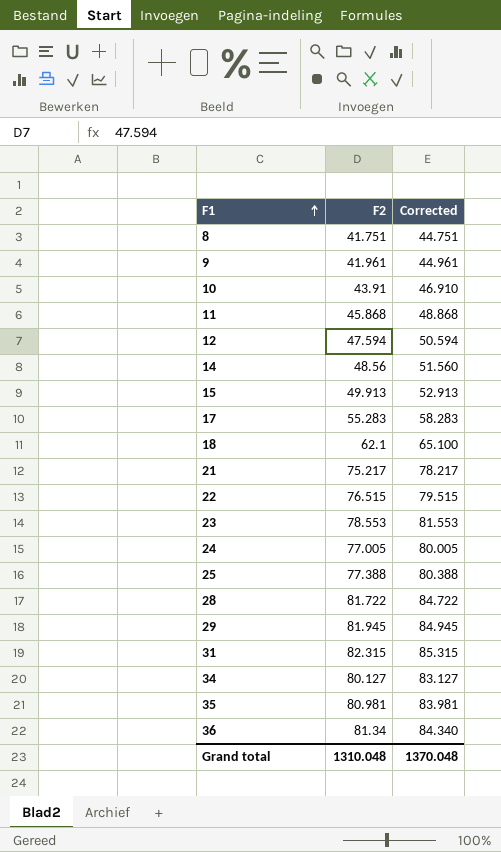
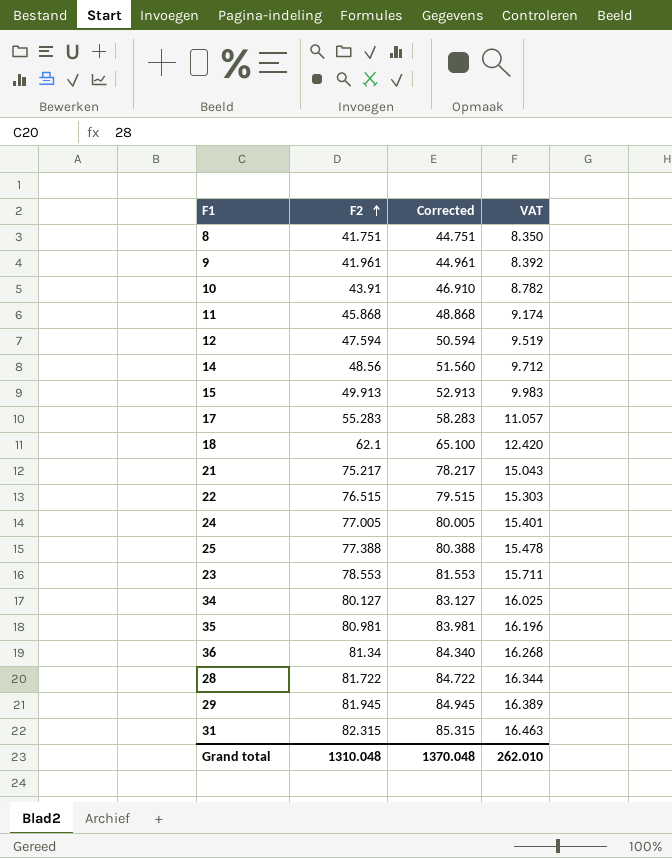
row order: F1 ascending -> F2 ascending
column VAT | formula: none -> [F2] * 0.2

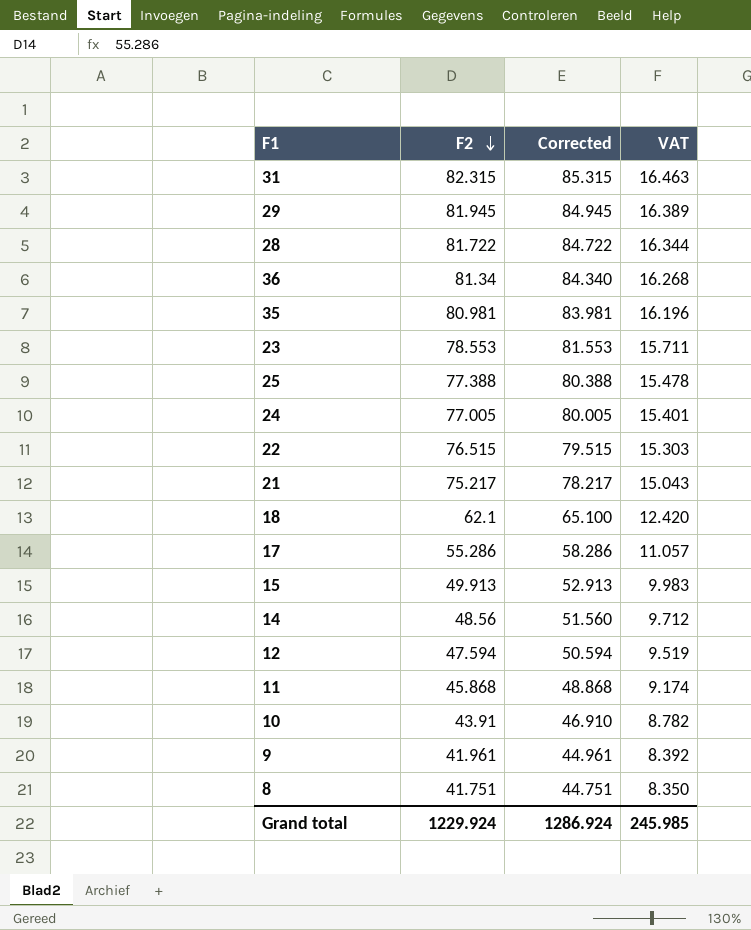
row order: F2 ascending -> F2 descending
row 34: 80.127 | 83.127 | 16.025 -> none
17 | F2: 55.283 -> 55.286
17 | Corrected: 58.283 -> 58.286
Grand total | F2: 1310.048 -> 1229.924
Grand total | Corrected: 1370.048 -> 1286.924
Grand total | VAT: 262.010 -> 245.985

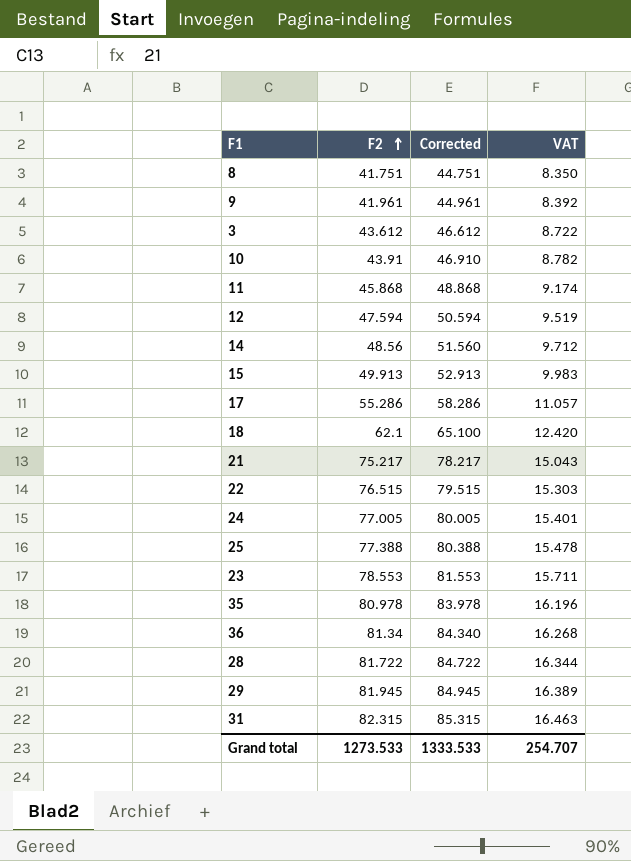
row order: F2 descending -> F2 ascending
row 3: none -> 43.612 | 46.612 | 8.722
35 | F2: 80.981 -> 80.978
35 | Corrected: 83.981 -> 83.978
Grand total | F2: 1229.924 -> 1273.533
Grand total | Corrected: 1286.924 -> 1333.533
Grand total | VAT: 245.985 -> 254.707

